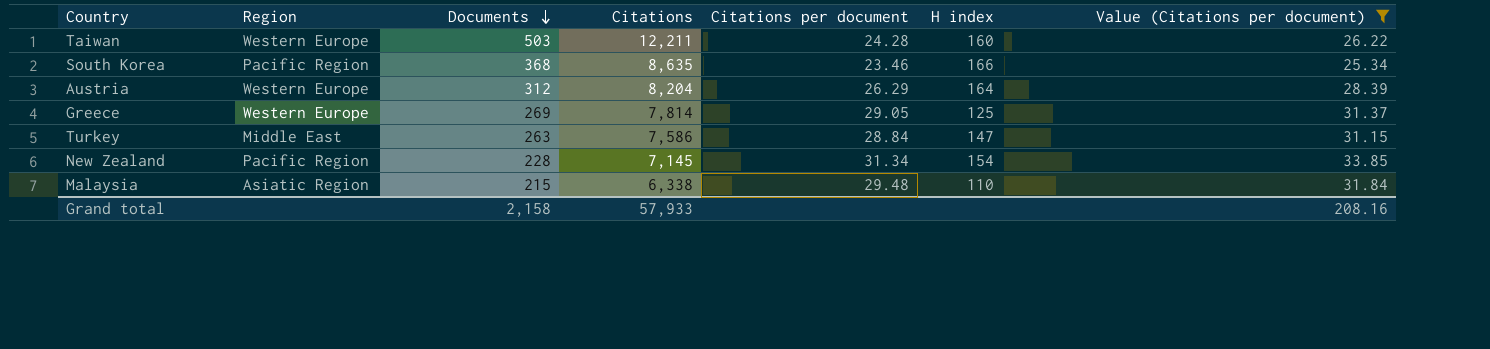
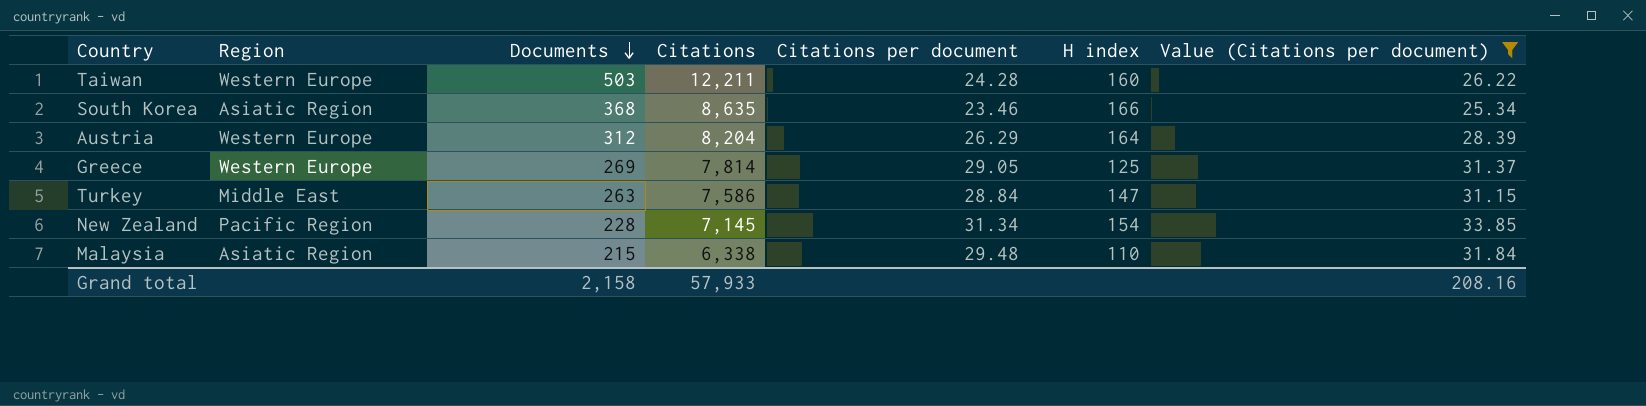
South Korea | Region: Pacific Region -> Asiatic Region

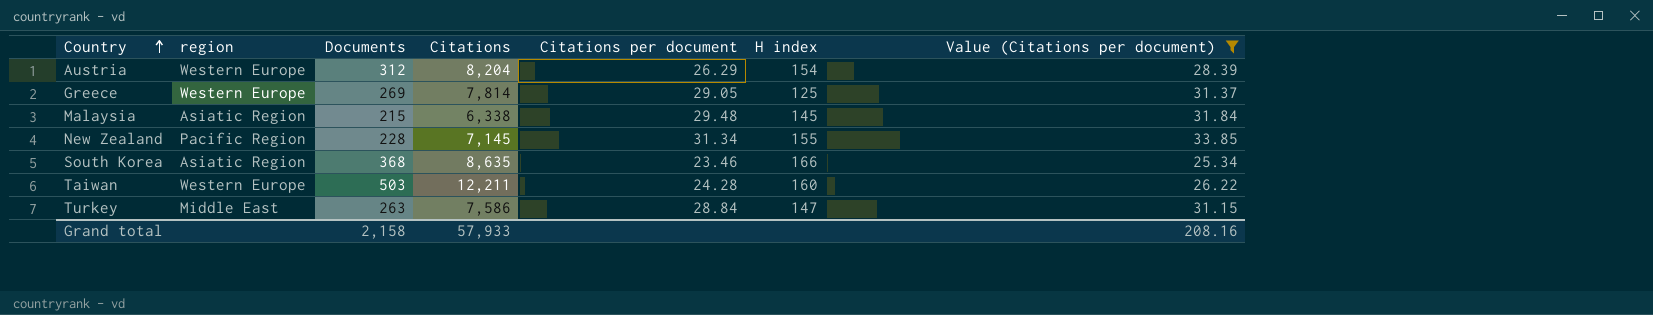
row order: Documents descending -> Country ascending
column name: Region -> region
Austria | H index: 164 -> 154
Malaysia | H index: 110 -> 145
New Zealand | H index: 154 -> 155

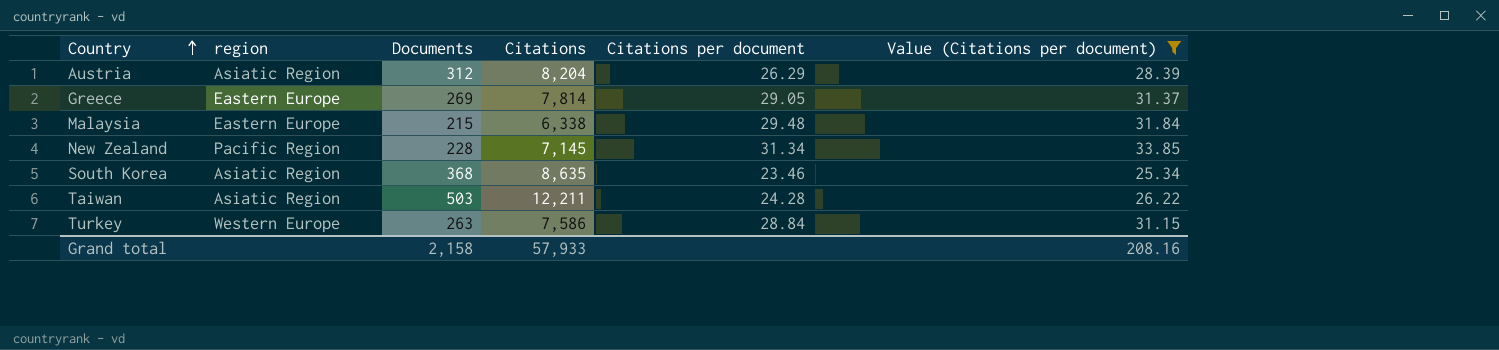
column H index | position: 6 -> none
Austria | region: Western Europe -> Asiatic Region
Greece | region: Western Europe -> Eastern Europe
Malaysia | region: Asiatic Region -> Eastern Europe
Taiwan | region: Western Europe -> Asiatic Region
Turkey | region: Middle East -> Western Europe

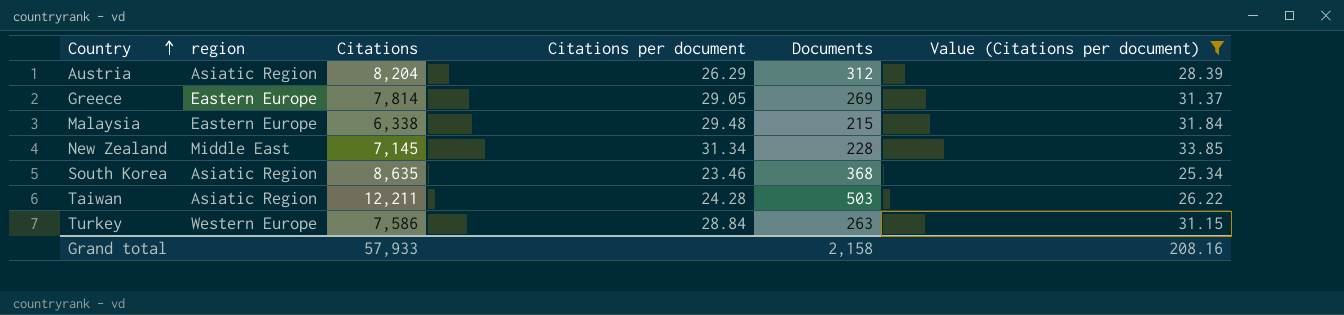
column Documents | position: 3 -> 5
New Zealand | region: Pacific Region -> Middle East

